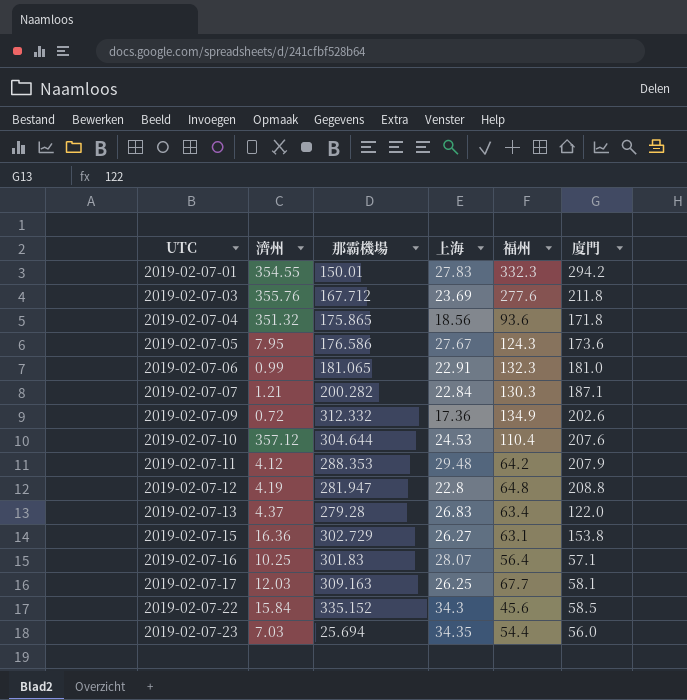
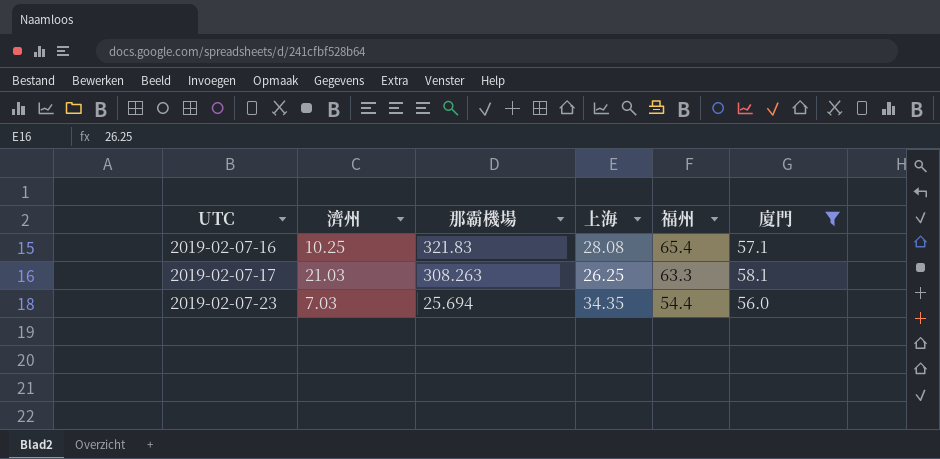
filter: none -> 廈門 <= 58.1
2019-02-07-16 | 那霸機場: 301.83 -> 321.83
2019-02-07-16 | 上海: 28.07 -> 28.08
2019-02-07-16 | 福州: 56.4 -> 65.4
2019-02-07-17 | 濟州: 12.03 -> 21.03
2019-02-07-17 | 那霸機場: 309.163 -> 308.263
2019-02-07-17 | 福州: 67.7 -> 63.3

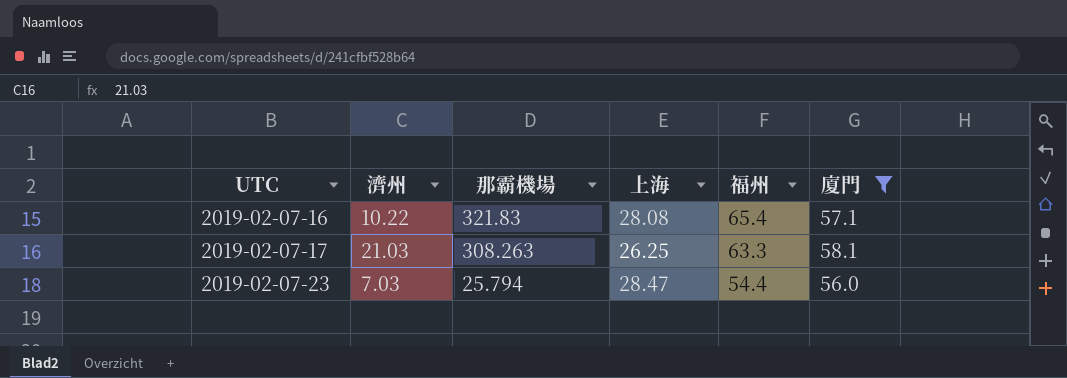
2019-02-07-16 | 濟州: 10.25 -> 10.22
2019-02-07-23 | 那霸機場: 25.694 -> 25.794
2019-02-07-23 | 上海: 34.35 -> 28.47

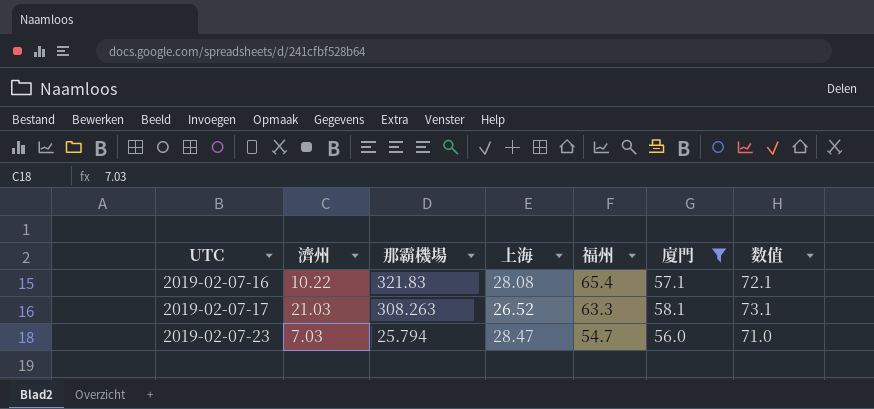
column 数值 | formula: none -> [廈門] + 15
2019-02-07-17 | 上海: 26.25 -> 26.52
2019-02-07-23 | 福州: 54.4 -> 54.7

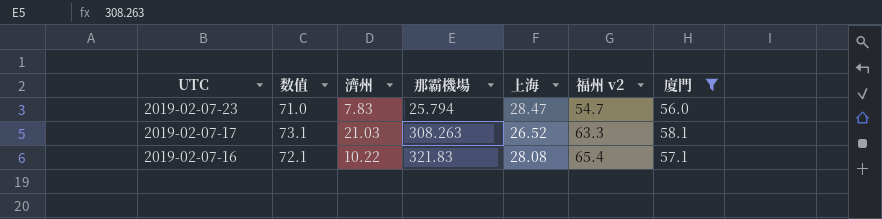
row order: UTC ascending -> UTC descending
column 数值 | position: 7 -> 2
column name: 福州 -> 福州 v2
2019-02-07-23 | 濟州: 7.03 -> 7.83

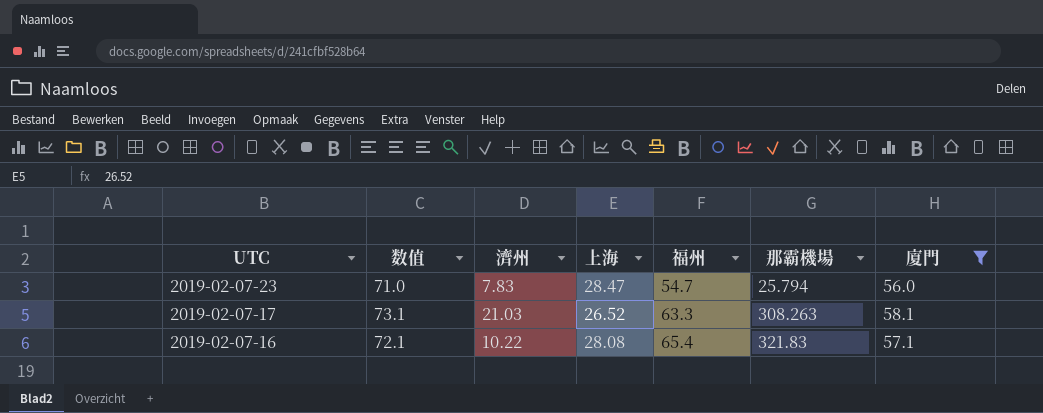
column name: 福州 v2 -> 福州
column 那霸機場 | position: 4 -> 6

